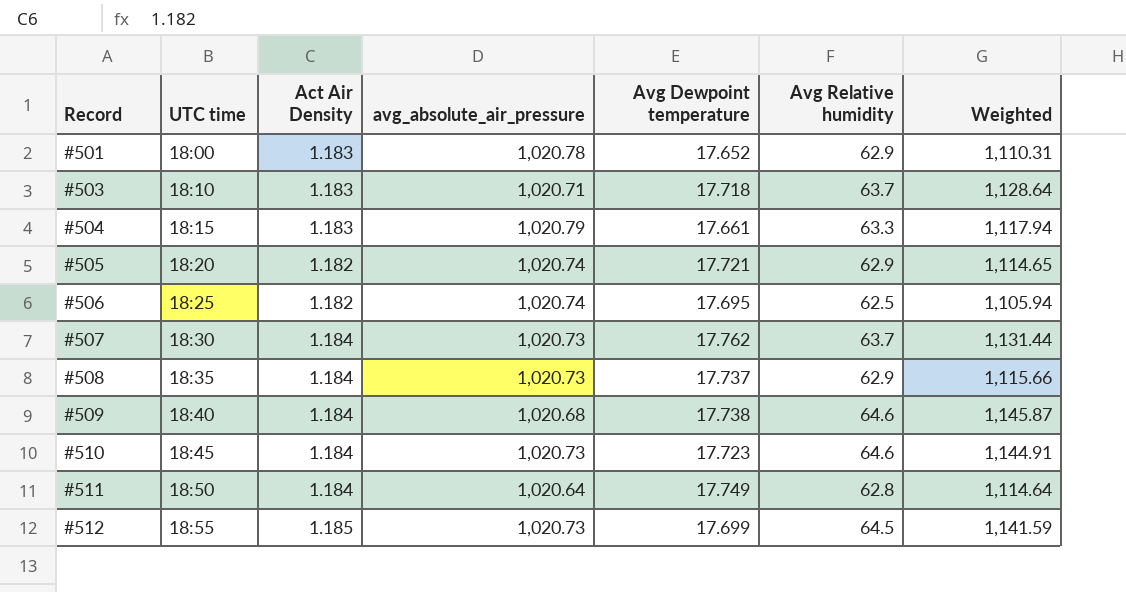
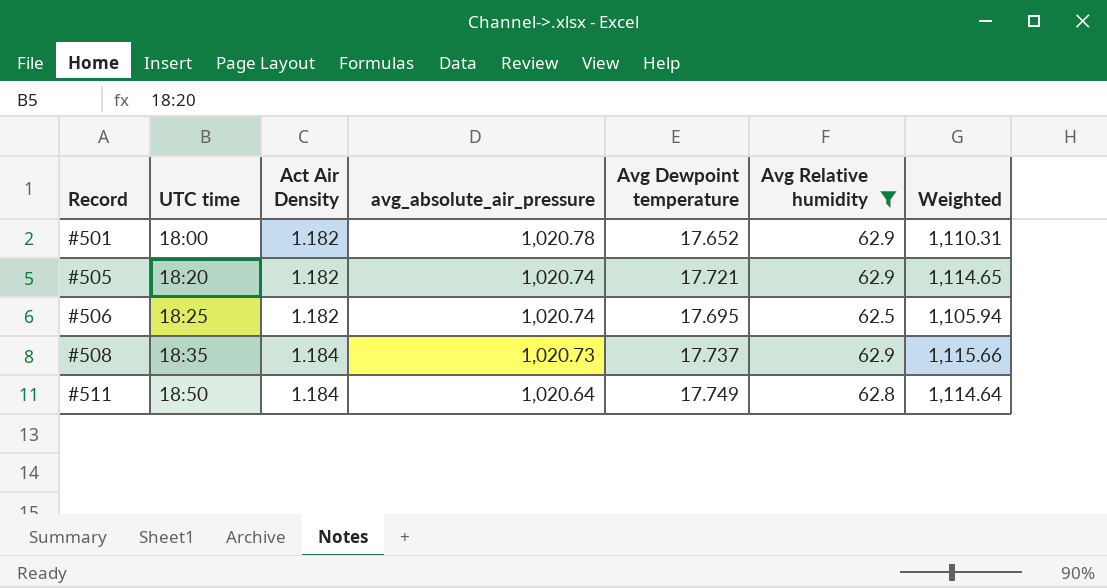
filter: none -> Avg Relative humidity <= 62.9
#501 | Act Air Density: 1.183 -> 1.182

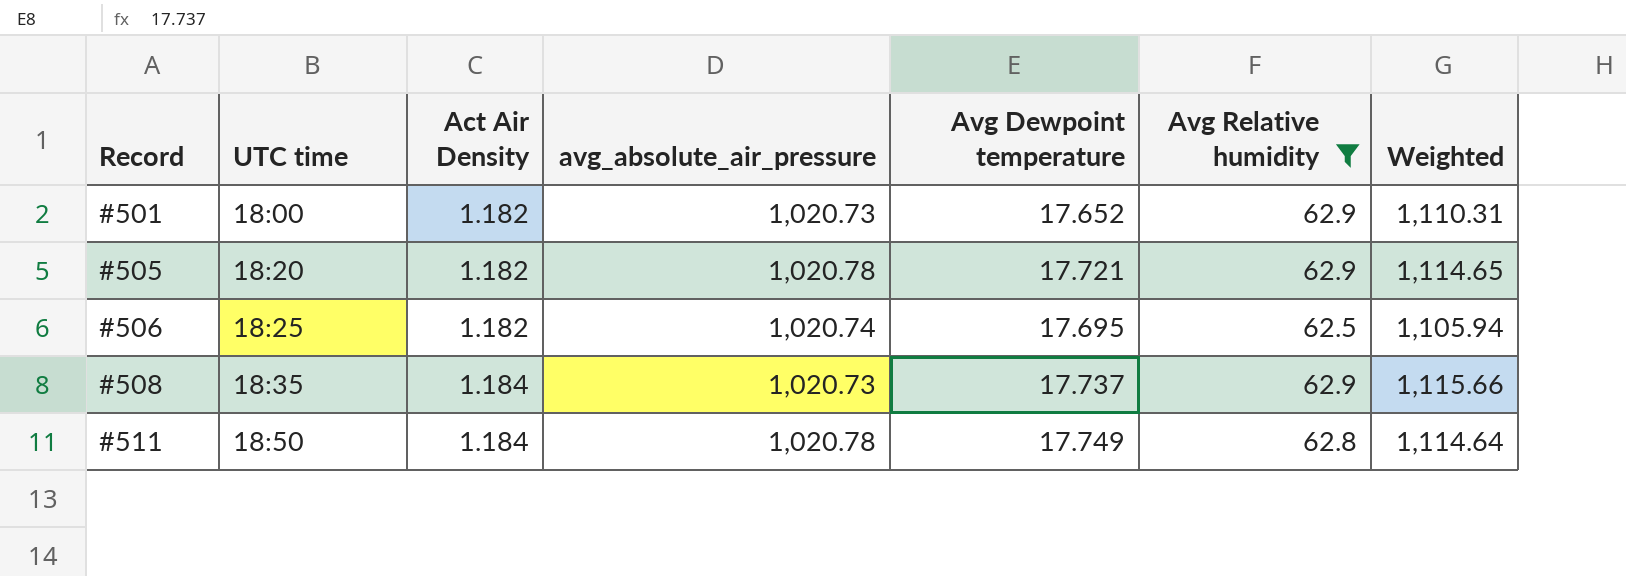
#501 | avg_absolute_air_pressure: 1,020.78 -> 1,020.73
#505 | avg_absolute_air_pressure: 1,020.74 -> 1,020.78
#511 | avg_absolute_air_pressure: 1,020.64 -> 1,020.78

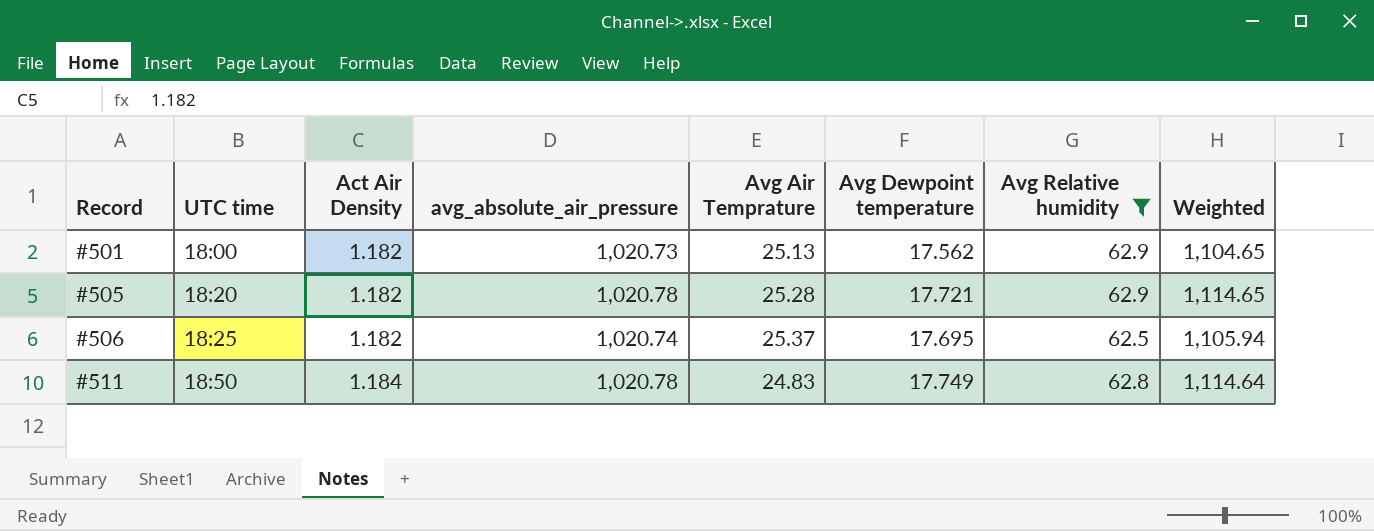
column Avg Air Temprature | position: none -> 5
row #508: 18:35 | 1.184 | 1,020.73 | 17.737 | 62.9 | 1,115.66 -> none
#501 | Avg Dewpoint temperature: 17.652 -> 17.562
#501 | Weighted: 1,110.31 -> 1,104.65

